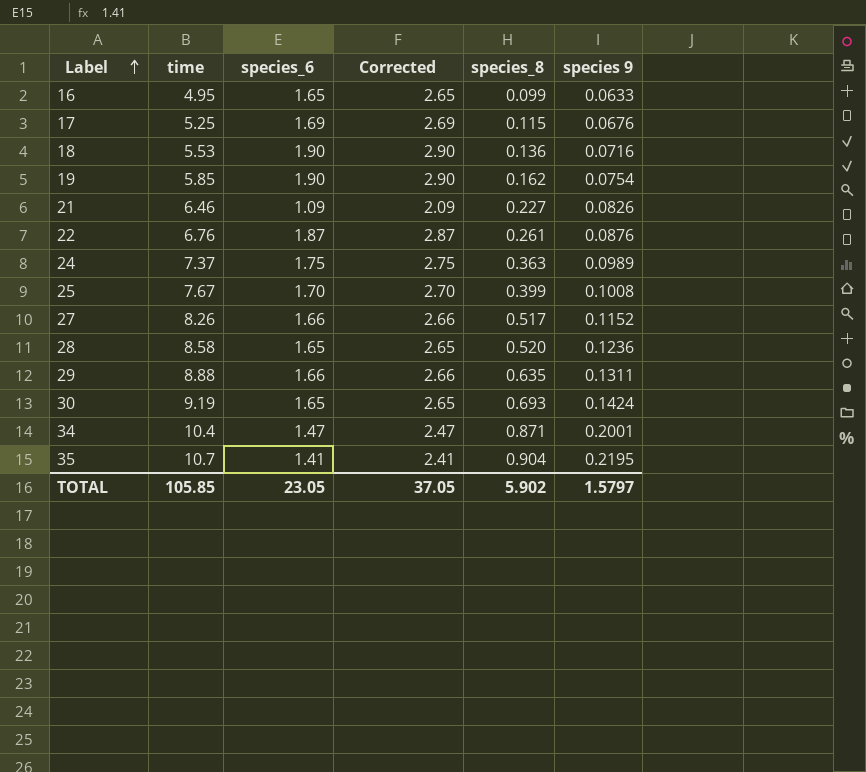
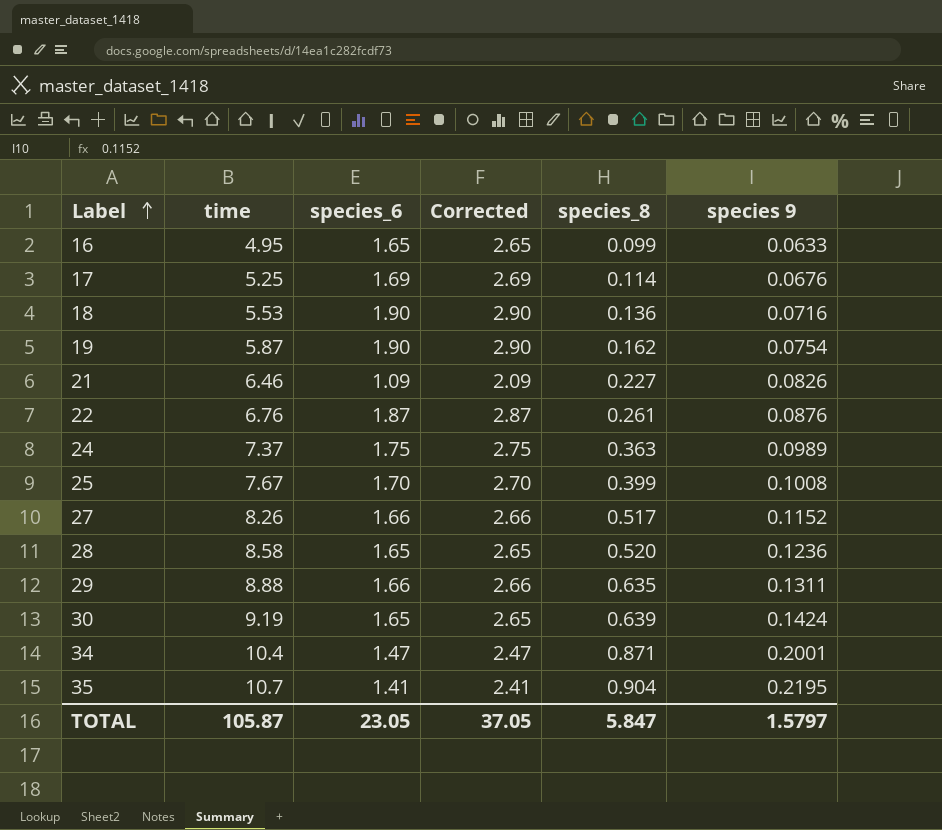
17 | species_8: 0.115 -> 0.114
19 | time: 5.85 -> 5.87
30 | species_8: 0.693 -> 0.639
TOTAL | time: 105.85 -> 105.87
TOTAL | species_8: 5.902 -> 5.847

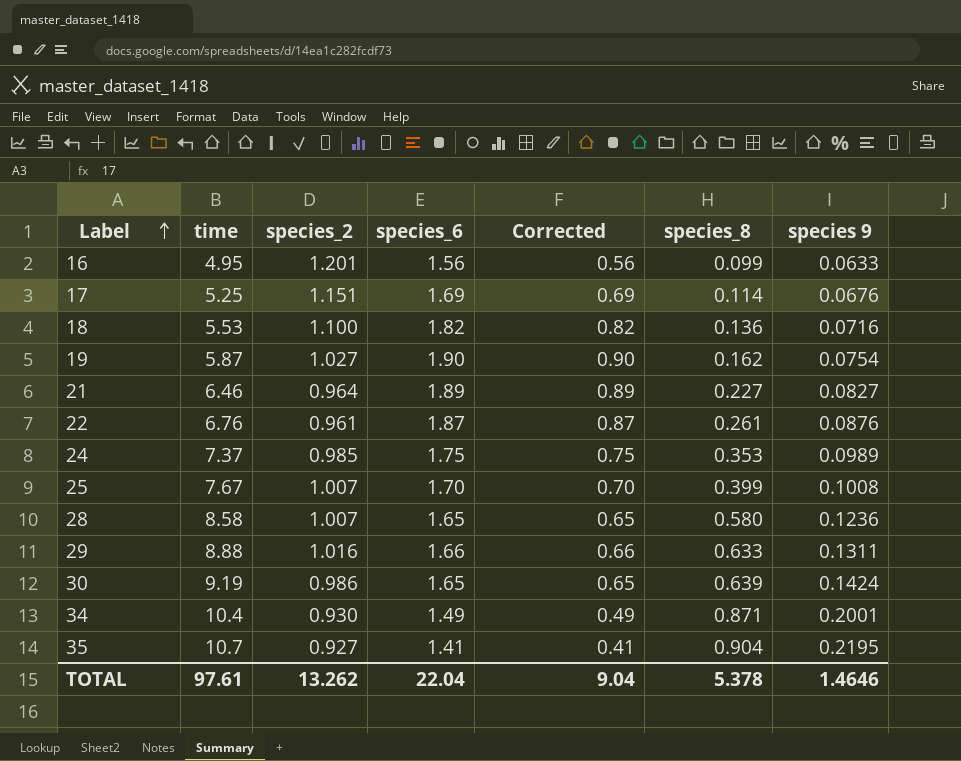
column species_2 | position: none -> 3
column Corrected | formula: [species_6] + 1 -> [species_6] - 1
row 27: 8.26 | 1.66 | 2.66 | 0.517 | 0.1152 -> none
16 | species_6: 1.65 -> 1.56
18 | species_6: 1.90 -> 1.82
21 | species_6: 1.09 -> 1.89
21 | species 9: 0.0826 -> 0.0827
24 | species_8: 0.363 -> 0.353
28 | species_8: 0.520 -> 0.580
29 | species_8: 0.635 -> 0.633
34 | species_6: 1.47 -> 1.49
TOTAL | time: 105.87 -> 97.61
TOTAL | species_6: 23.05 -> 22.04
TOTAL | Corrected: 37.05 -> 9.04
TOTAL | species_8: 5.847 -> 5.378
TOTAL | species 9: 1.5797 -> 1.4646

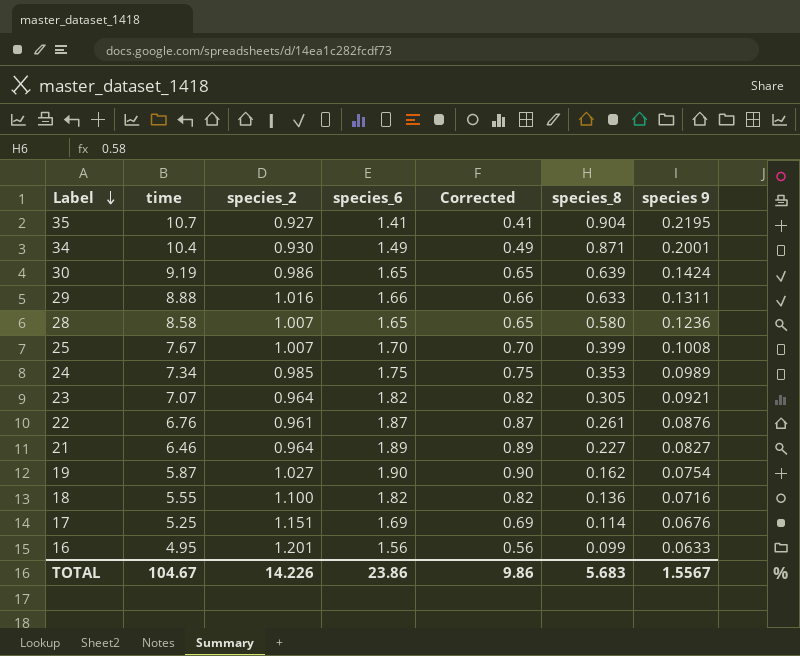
row order: Label ascending -> Label descending
24 | time: 7.37 -> 7.34
row 23: none -> 7.07 | 0.964 | 1.82 | 0.82 | 0.305 | 0.0921
18 | time: 5.53 -> 5.55
TOTAL | time: 97.61 -> 104.67
TOTAL | species_2: 13.262 -> 14.226
TOTAL | species_6: 22.04 -> 23.86
TOTAL | Corrected: 9.04 -> 9.86
TOTAL | species_8: 5.378 -> 5.683
TOTAL | species 9: 1.4646 -> 1.5567

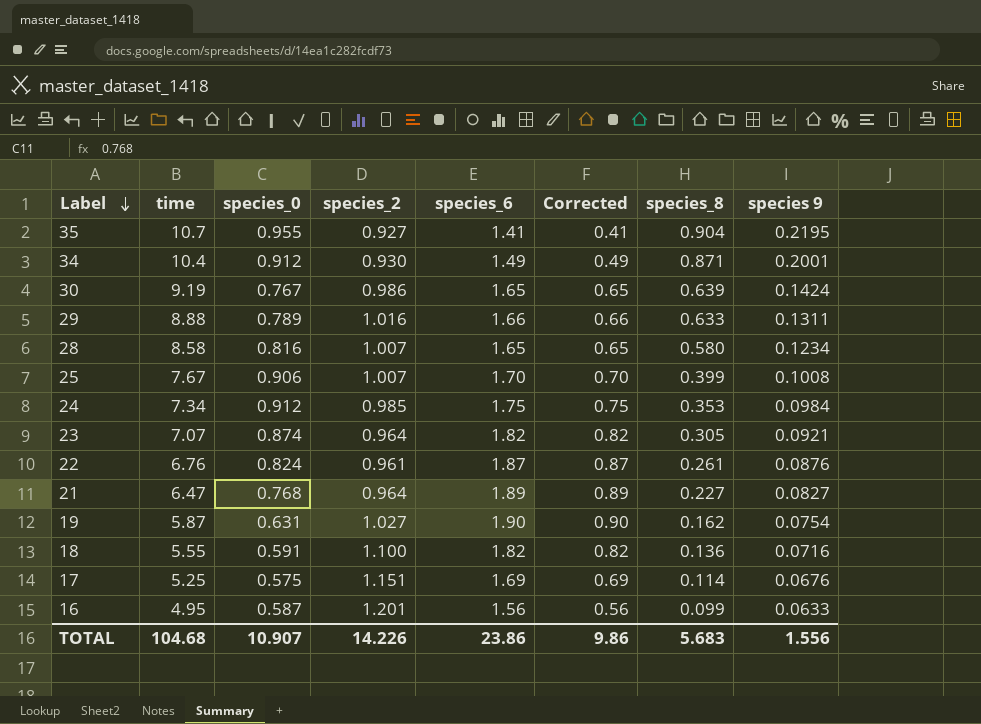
column species_0 | position: none -> 3
28 | species 9: 0.1236 -> 0.1234
24 | species 9: 0.0989 -> 0.0984
21 | time: 6.46 -> 6.47
TOTAL | time: 104.67 -> 104.68
TOTAL | species 9: 1.5567 -> 1.556

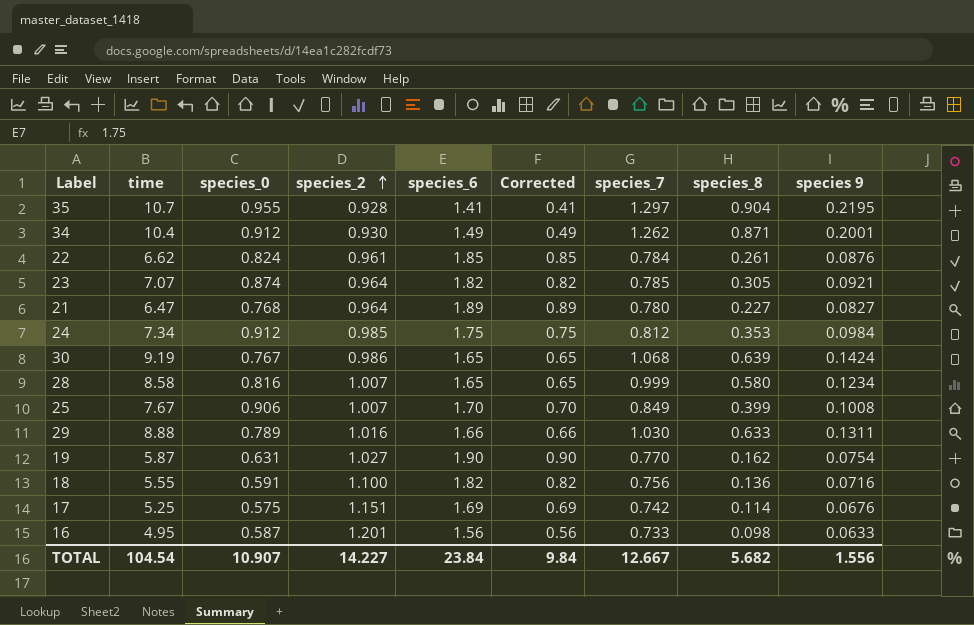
row order: Label descending -> species_2 ascending
column species_7 | position: none -> 7
35 | species_2: 0.927 -> 0.928
22 | time: 6.76 -> 6.62
22 | species_6: 1.87 -> 1.85
22 | Corrected: 0.87 -> 0.85
16 | species_8: 0.099 -> 0.098
TOTAL | time: 104.68 -> 104.54
TOTAL | species_2: 14.226 -> 14.227
TOTAL | species_6: 23.86 -> 23.84
TOTAL | Corrected: 9.86 -> 9.84
TOTAL | species_8: 5.683 -> 5.682

